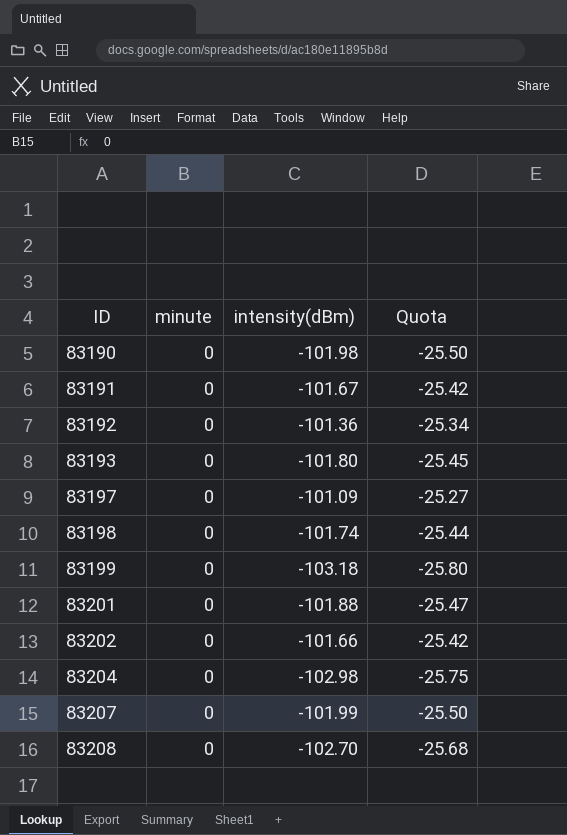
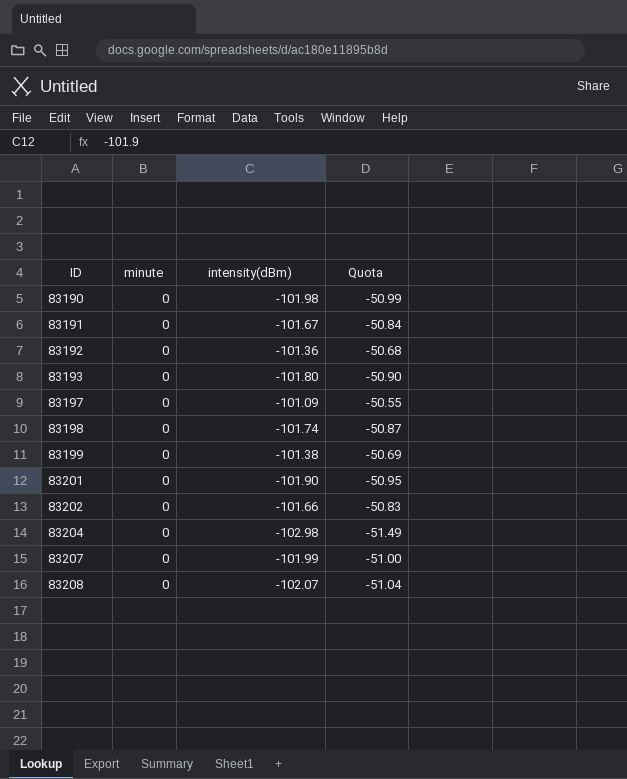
column Quota | formula: [intensity(dBm)] * 0.25 -> [intensity(dBm)] * 0.5
83199 | intensity(dBm): -103.18 -> -101.38
83201 | intensity(dBm): -101.88 -> -101.90
83208 | intensity(dBm): -102.70 -> -102.07

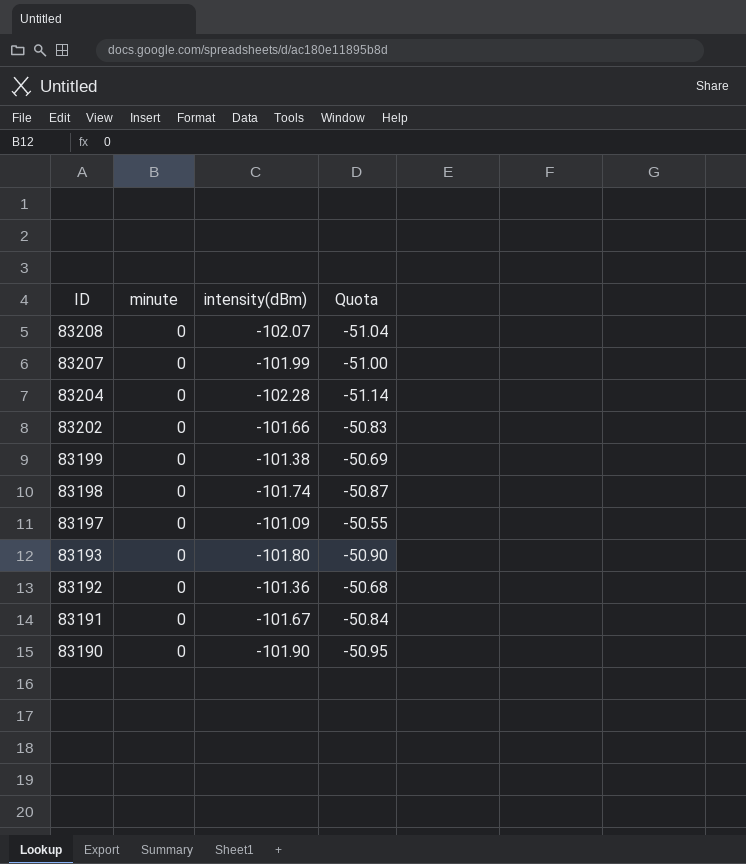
row order: ID ascending -> ID descending
row 83201: 0 | -101.90 | -50.95 -> none
83204 | intensity(dBm): -102.98 -> -102.28
83204 | Quota: -51.49 -> -51.14
83190 | intensity(dBm): -101.98 -> -101.90
83190 | Quota: -50.99 -> -50.95

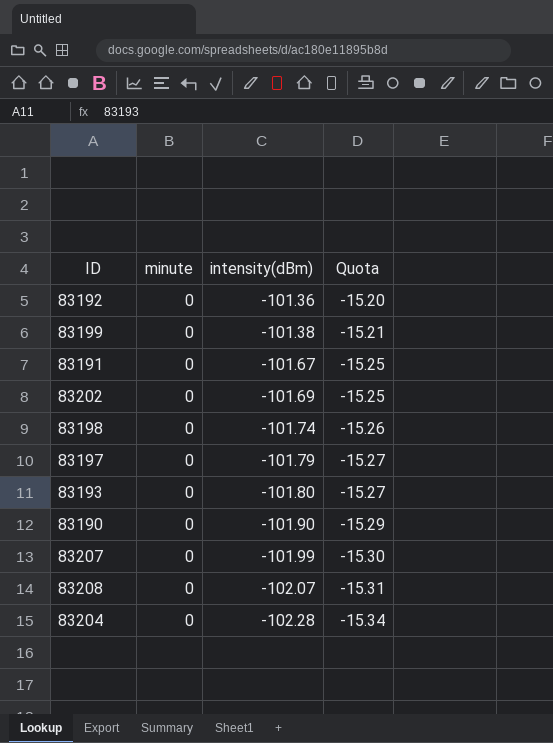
row order: ID descending -> intensity(dBm) descending
column Quota | formula: [intensity(dBm)] * 0.5 -> [intensity(dBm)] * 0.15
83202 | intensity(dBm): -101.66 -> -101.69
83197 | intensity(dBm): -101.09 -> -101.79

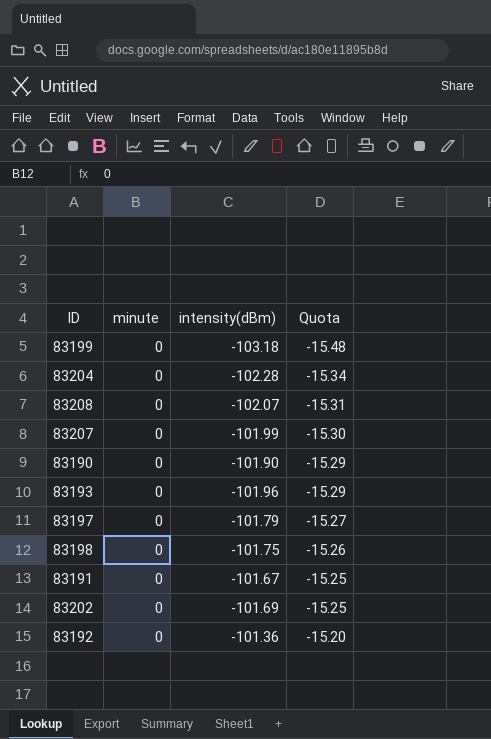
row order: intensity(dBm) descending -> Quota ascending
83199 | intensity(dBm): -101.38 -> -103.18
83199 | Quota: -15.21 -> -15.48
83193 | intensity(dBm): -101.80 -> -101.96
83193 | Quota: -15.27 -> -15.29
83198 | intensity(dBm): -101.74 -> -101.75

